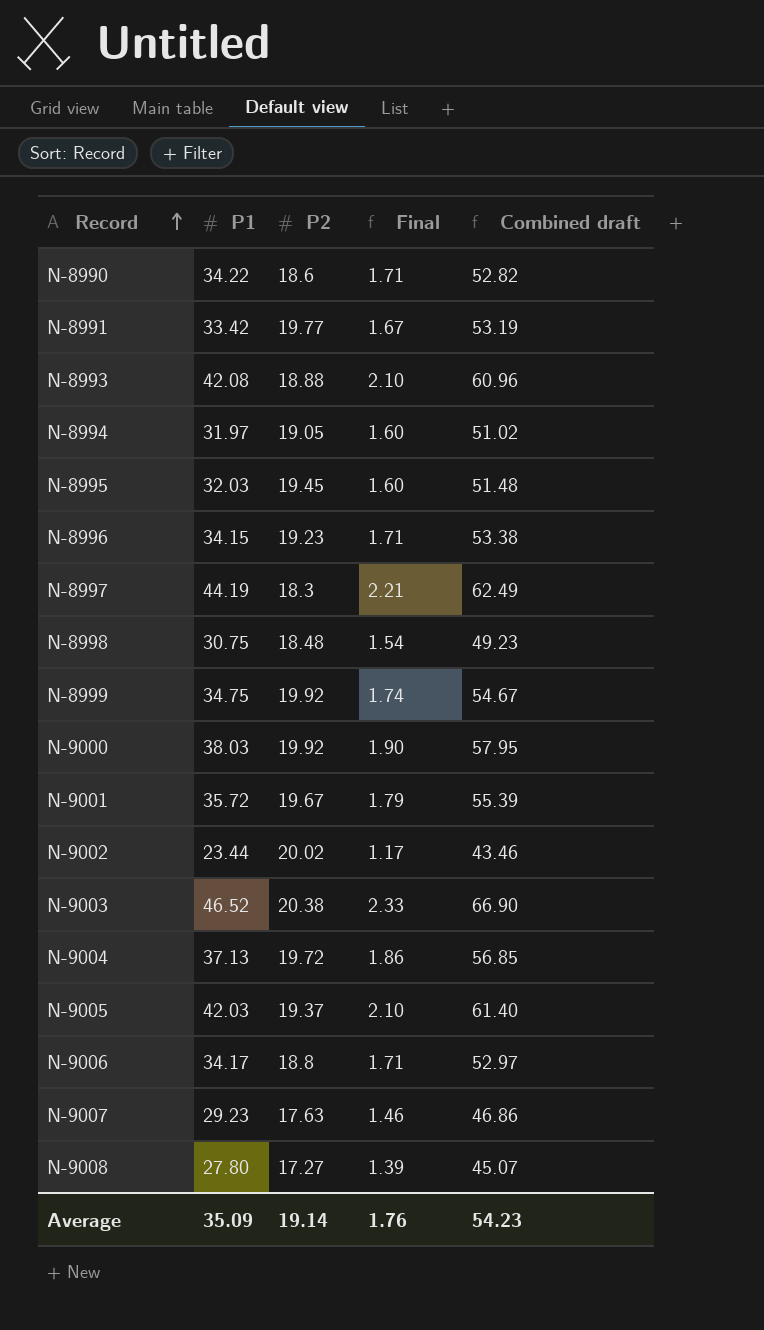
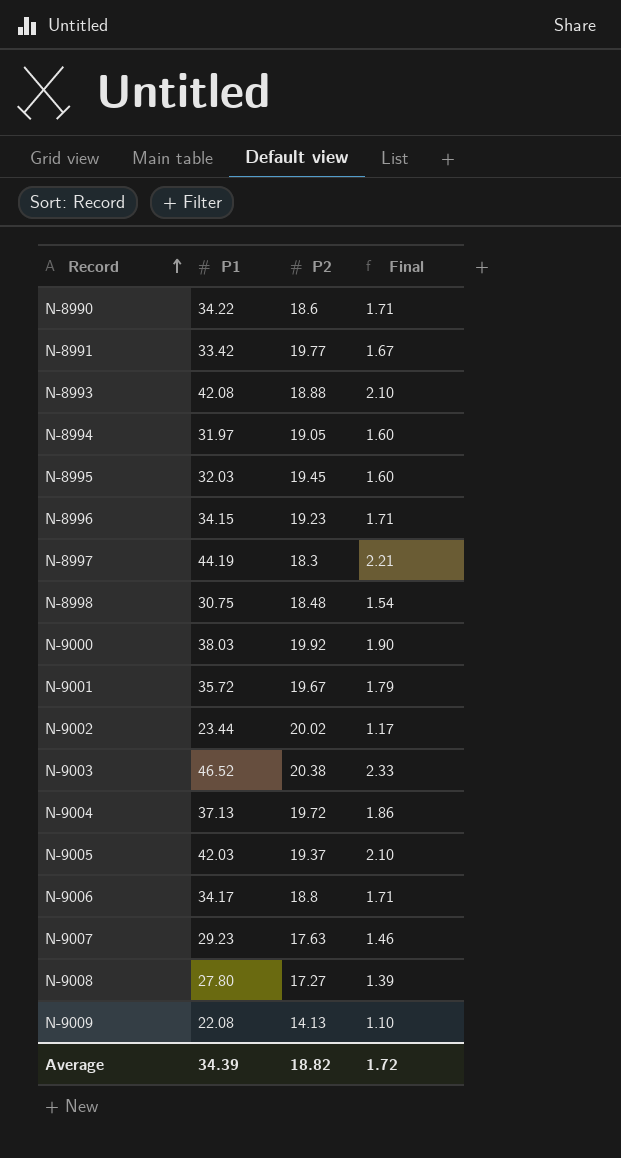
column Combined draft | formula: [P1] + [P2] -> none
row N-8999: 34.75 | 19.92 | 1.74 | 54.67 -> none
row N-9009: none -> 22.08 | 14.13 | 1.10
Average | P1: 35.09 -> 34.39
Average | P2: 19.14 -> 18.82
Average | Final: 1.76 -> 1.72

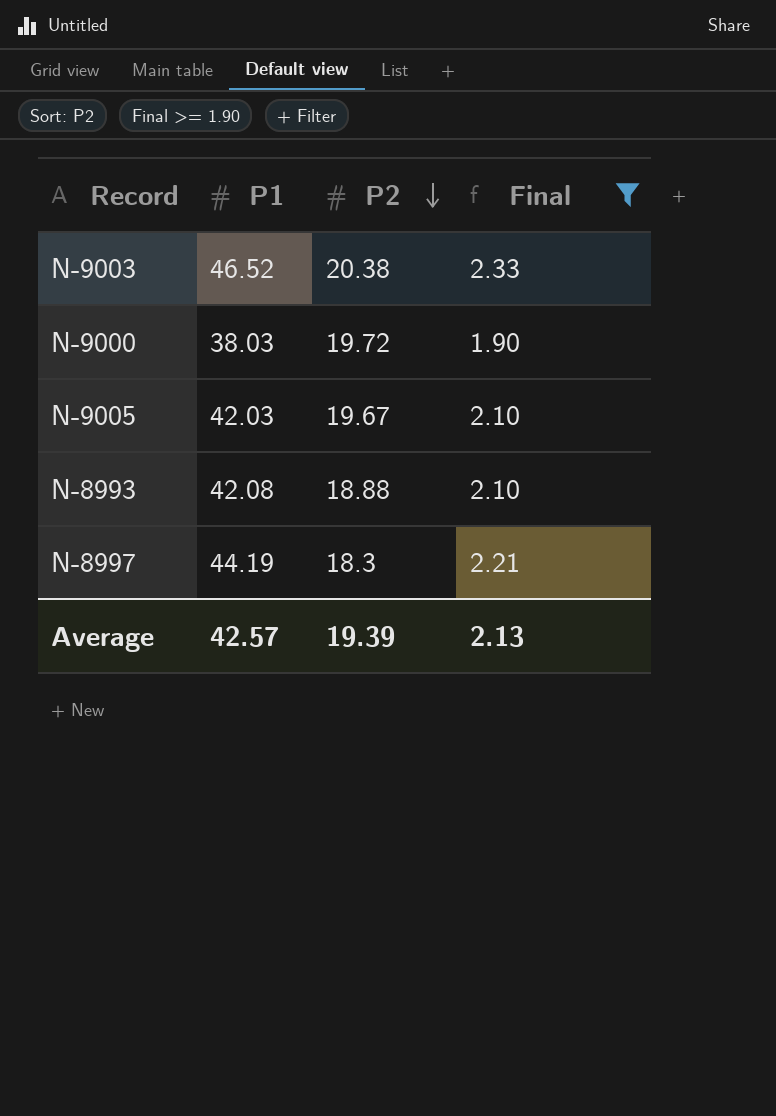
filter: none -> Final >= 1.90
row order: Record ascending -> P2 descending
N-9000 | P2: 19.92 -> 19.72
N-9005 | P2: 19.37 -> 19.67
Average | P1: 34.39 -> 42.57
Average | P2: 18.82 -> 19.39
Average | Final: 1.72 -> 2.13

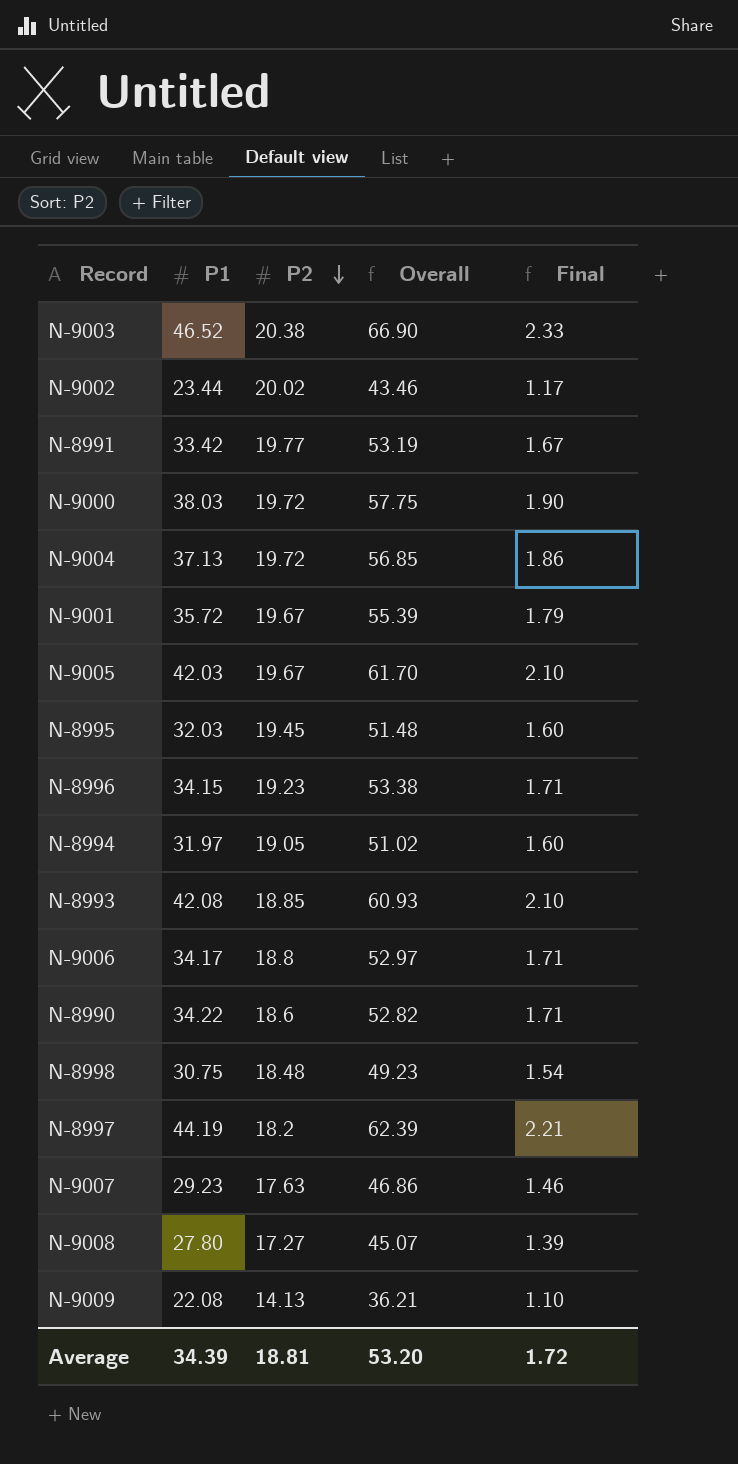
filter: Final >= 1.90 -> none
column Overall | formula: none -> [P1] + [P2]
N-8993 | P2: 18.88 -> 18.85
N-8997 | P2: 18.3 -> 18.2
Average | P1: 42.57 -> 34.39
Average | P2: 19.39 -> 18.81
Average | Final: 2.13 -> 1.72

